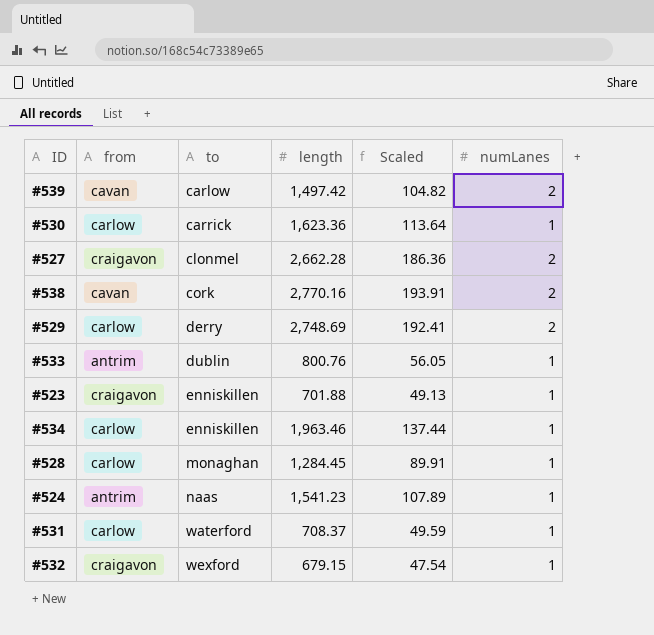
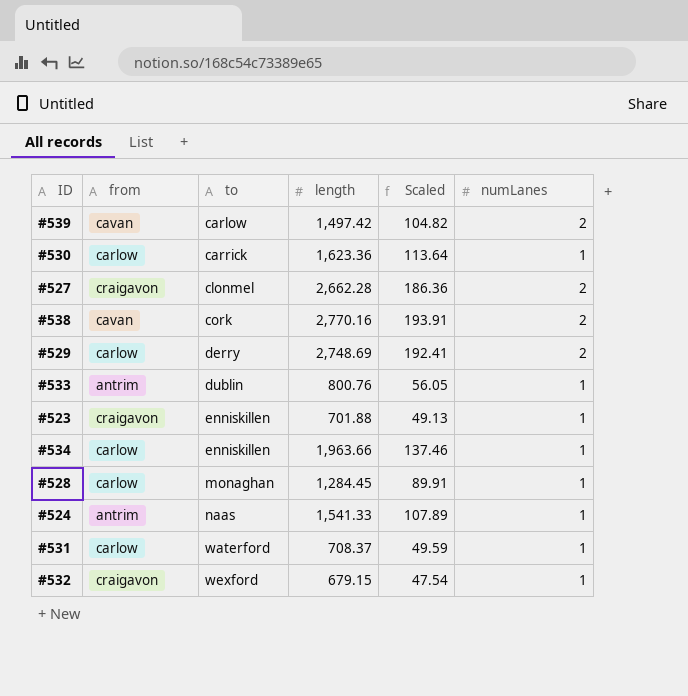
#534 | length: 1,963.46 -> 1,963.66
#534 | Scaled: 137.44 -> 137.46
#524 | length: 1,541.23 -> 1,541.33

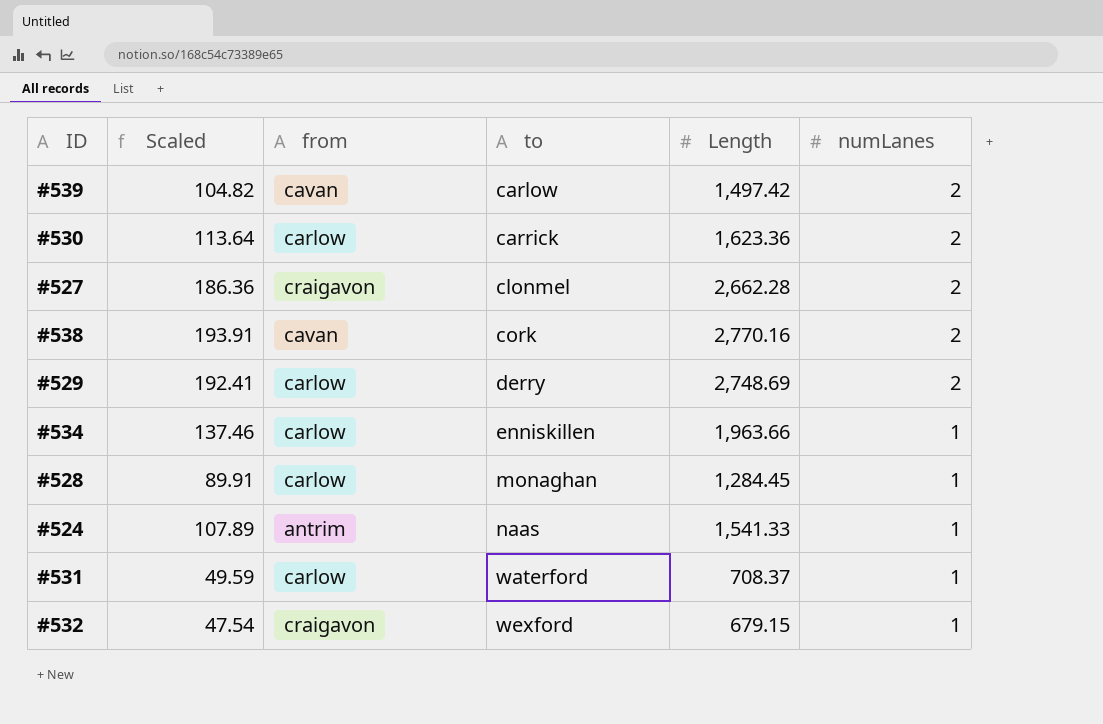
column Scaled | position: 5 -> 2
column name: length -> Length
row #533: antrim | dublin | 800.76 | 56.05 | 1 -> none
row #523: craigavon | enniskillen | 701.88 | 49.13 | 1 -> none
#530 | numLanes: 1 -> 2

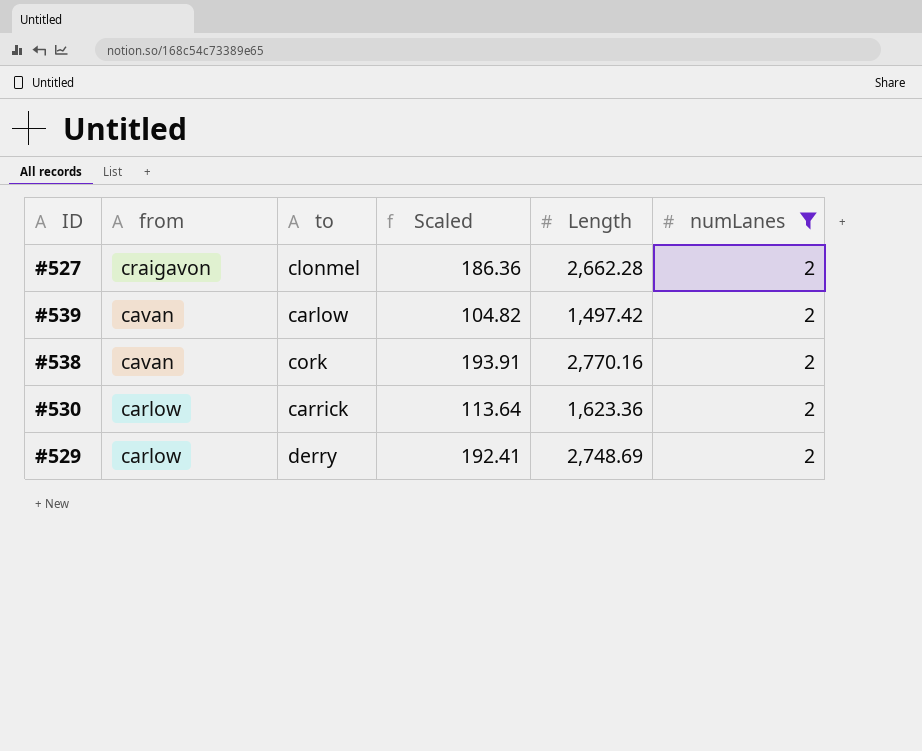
filter: none -> numLanes = 2
row order: to ascending -> from descending
column Scaled | position: 2 -> 4

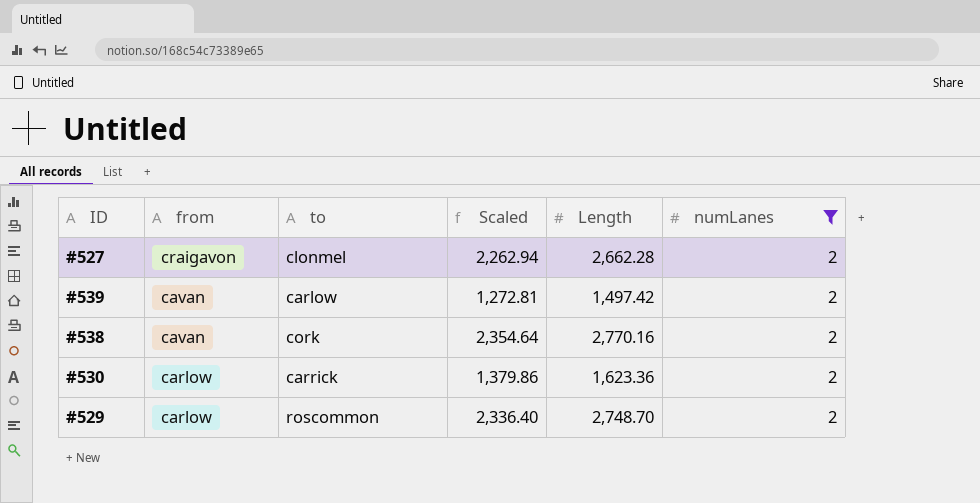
column Scaled | formula: [Length] * 0.07 -> [Length] * 0.85
#529 | to: derry -> roscommon
#529 | Length: 2,748.69 -> 2,748.70

